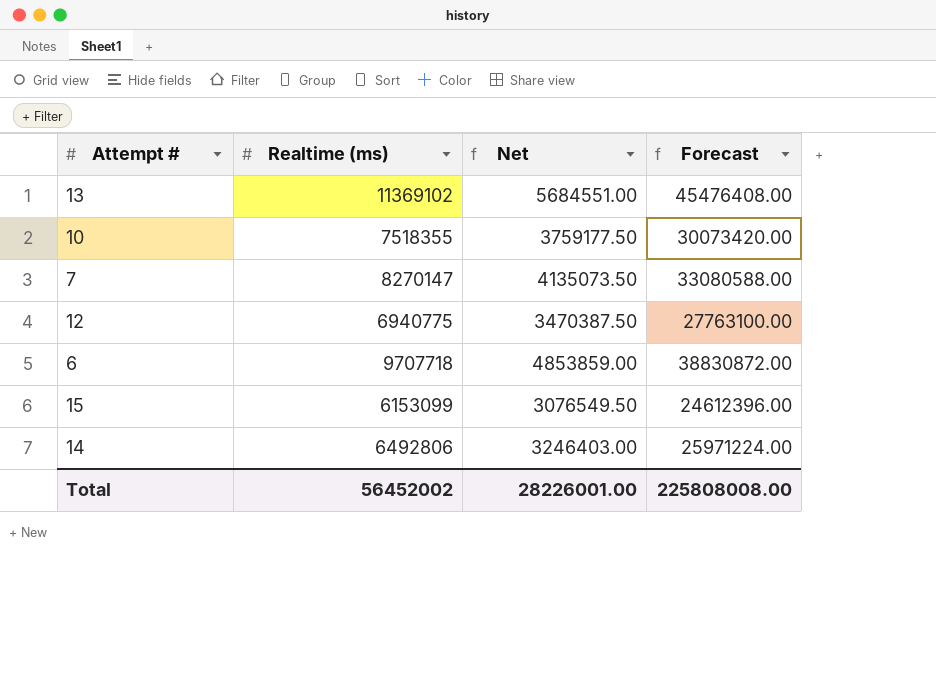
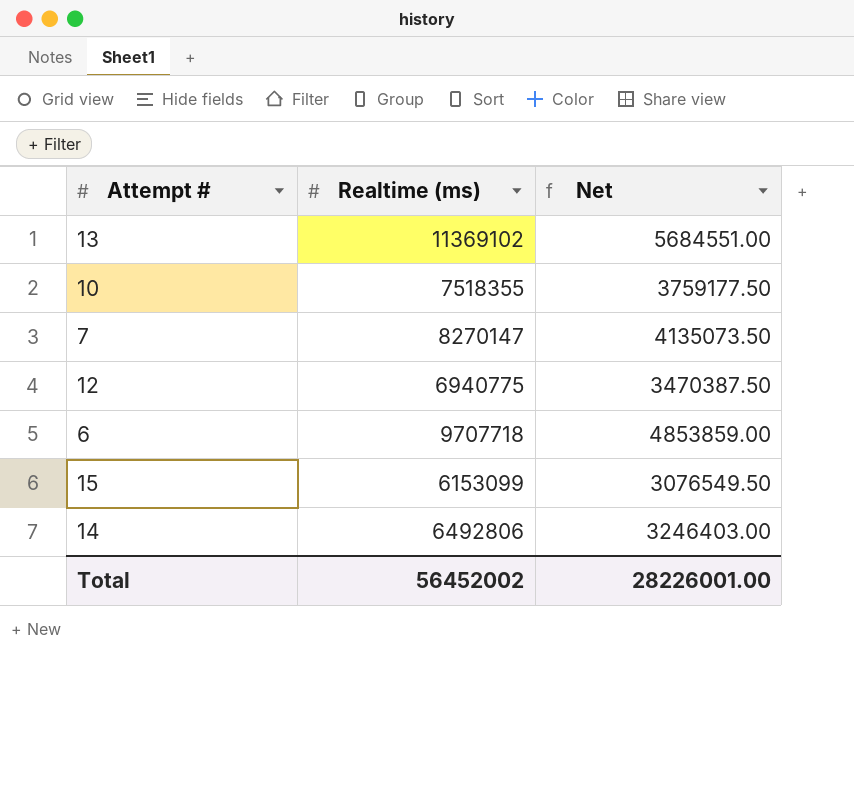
column Forecast | formula: [Realtime (ms)] * 4 -> none

